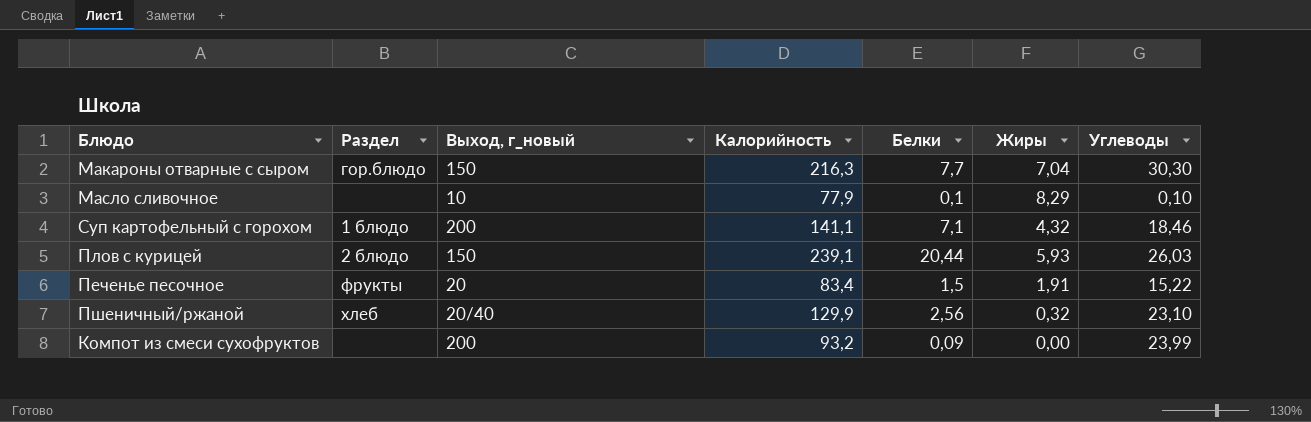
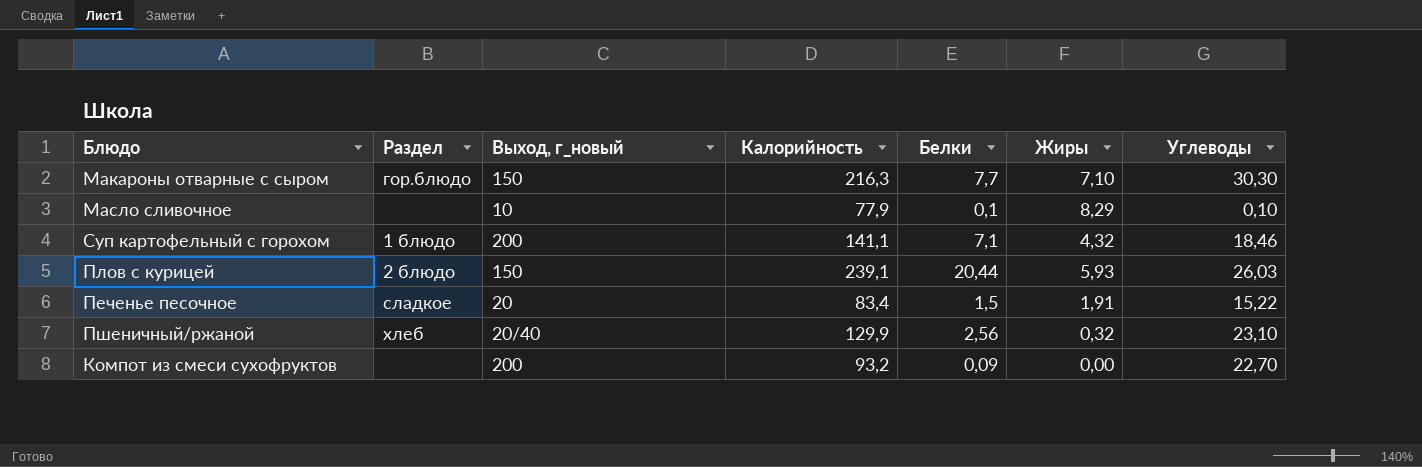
Макароны отварные с сыром | Жиры: 7,04 -> 7,10
Печенье песочное | Раздел: фрукты -> сладкое
Компот из смеси сухофруктов | Углеводы: 23,99 -> 22,70

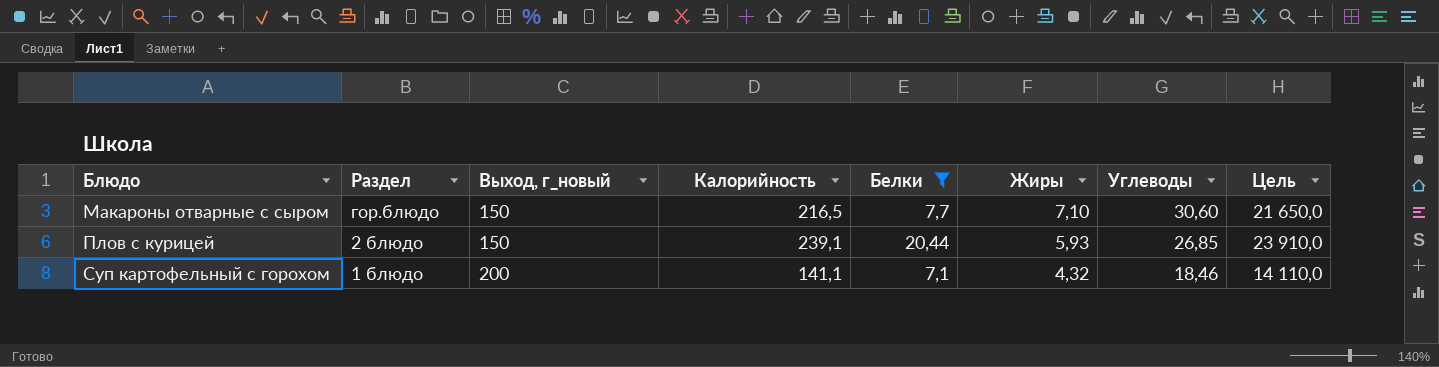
filter: none -> Белки >= 7,1
row order: none -> Блюдо ascending
column Цель | formula: none -> [Калорийность] * 100
Макароны отварные с сыром | Калорийность: 216,3 -> 216,5
Макароны отварные с сыром | Углеводы: 30,30 -> 30,60
Плов с курицей | Углеводы: 26,03 -> 26,85

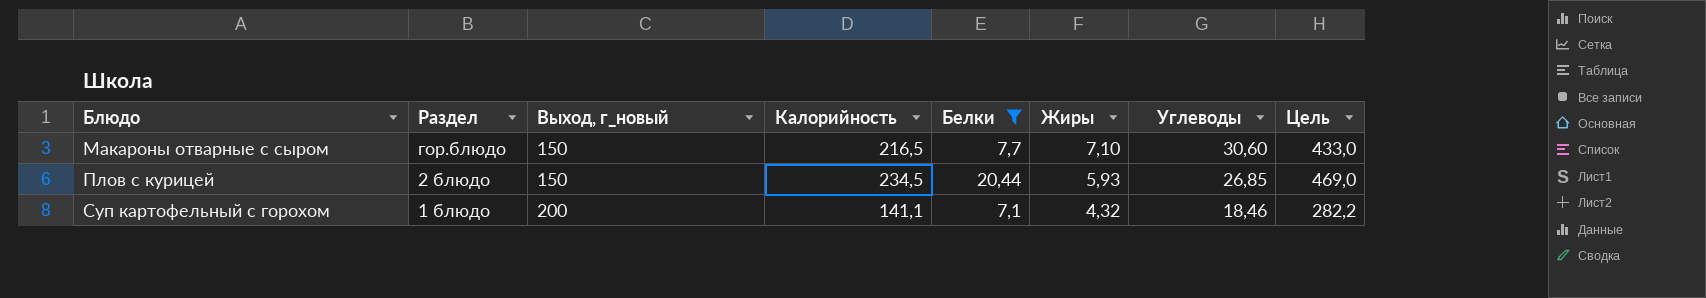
column Цель | formula: [Калорийность] * 100 -> [Калорийность] * 2
Плов с курицей | Калорийность: 239,1 -> 234,5

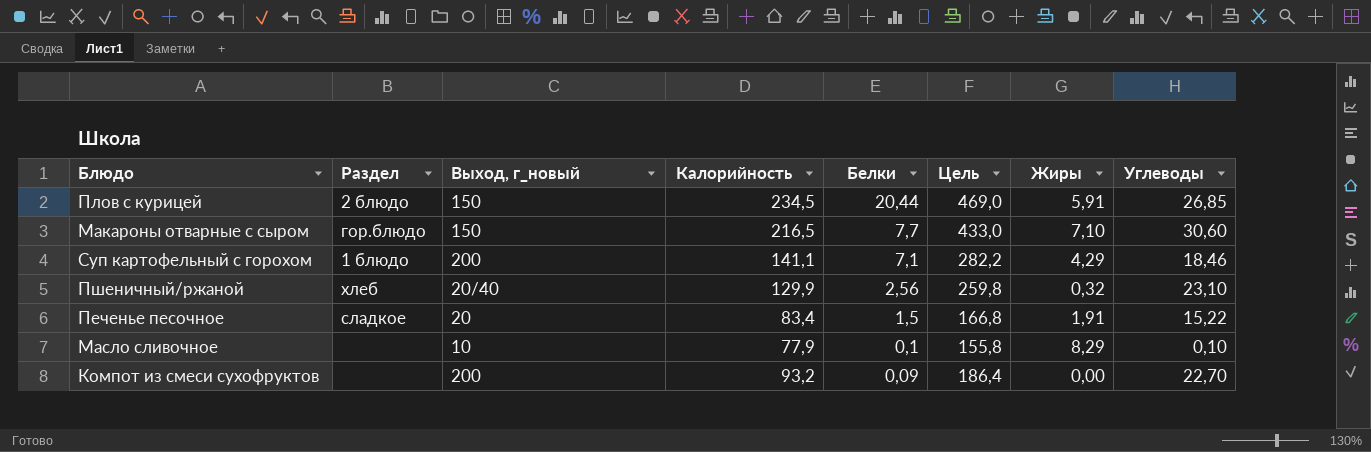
filter: Белки >= 7,1 -> none
row order: Блюдо ascending -> Белки descending
column Цель | position: 8 -> 6
Плов с курицей | Жиры: 5,93 -> 5,91
Суп картофельный с горохом | Жиры: 4,32 -> 4,29

